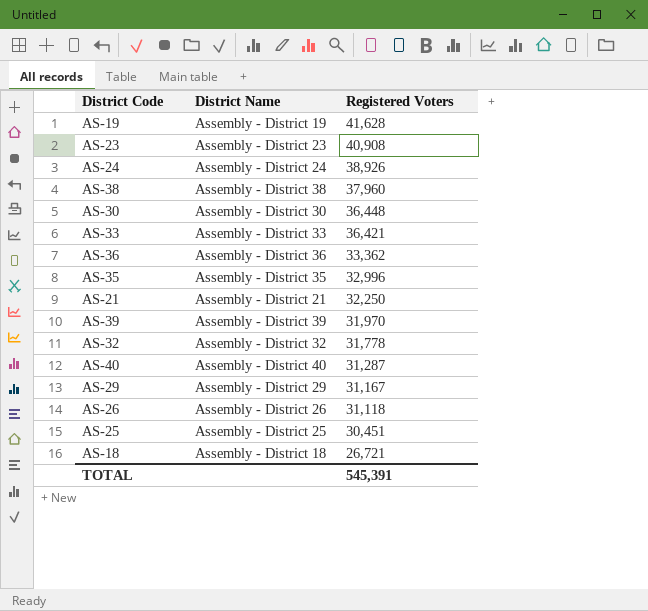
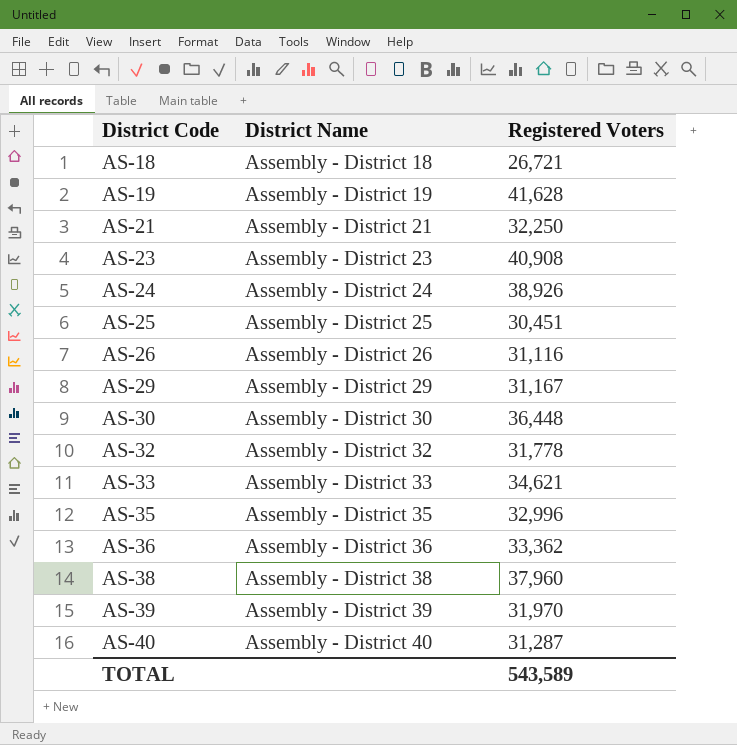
row order: Registered Voters descending -> District Code ascending
AS-26 | Registered Voters: 31,118 -> 31,116
AS-33 | Registered Voters: 36,421 -> 34,621
TOTAL | Registered Voters: 545,391 -> 543,589

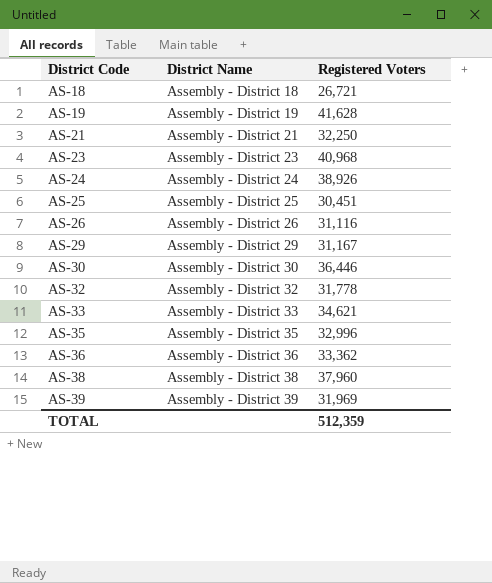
row AS-40: Assembly - District 40 | 31,287 -> none
AS-23 | Registered Voters: 40,908 -> 40,968
AS-30 | Registered Voters: 36,448 -> 36,446
AS-39 | Registered Voters: 31,970 -> 31,969
TOTAL | Registered Voters: 543,589 -> 512,359

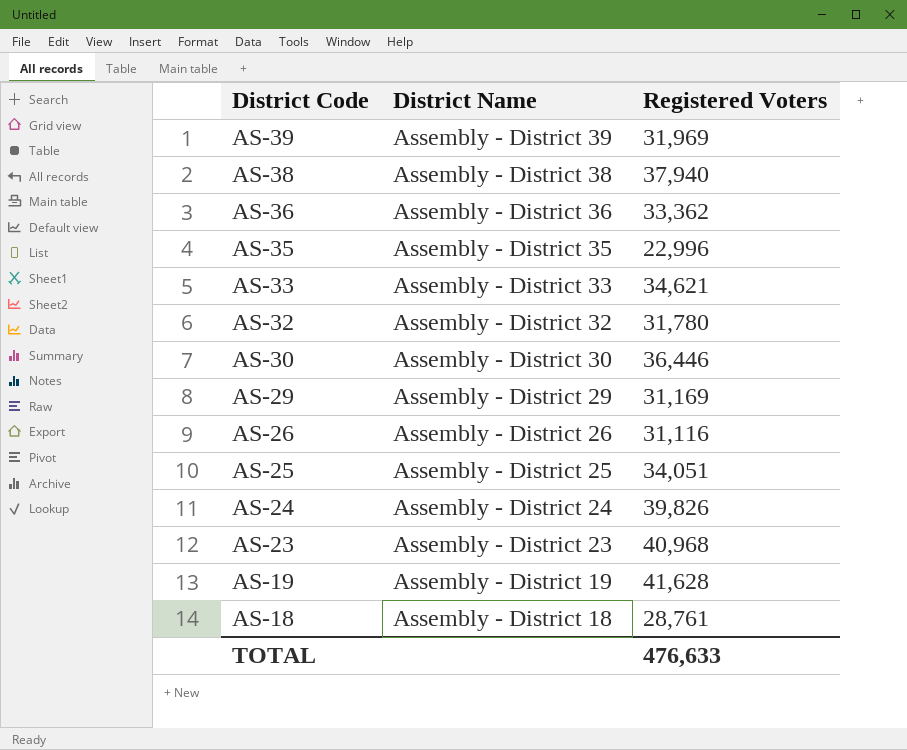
row order: District Code ascending -> District Code descending
row AS-21: Assembly - District 21 | 32,250 -> none
AS-38 | Registered Voters: 37,960 -> 37,940
AS-35 | Registered Voters: 32,996 -> 22,996
AS-32 | Registered Voters: 31,778 -> 31,780
AS-29 | Registered Voters: 31,167 -> 31,169
AS-25 | Registered Voters: 30,451 -> 34,051
AS-24 | Registered Voters: 38,926 -> 39,826
AS-18 | Registered Voters: 26,721 -> 28,761
TOTAL | Registered Voters: 512,359 -> 476,633

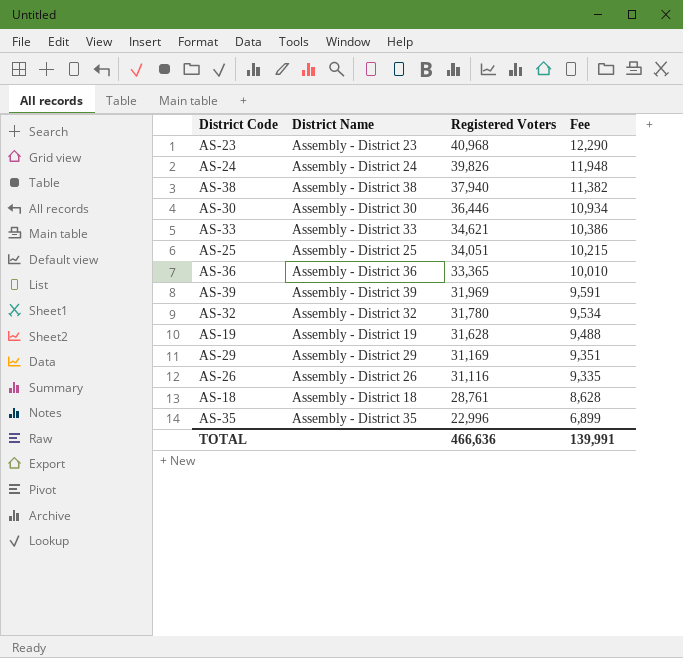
row order: District Code descending -> Registered Voters descending
column Fee | formula: none -> [Registered Voters] * 0.3
AS-36 | Registered Voters: 33,362 -> 33,365
AS-19 | Registered Voters: 41,628 -> 31,628
TOTAL | Registered Voters: 476,633 -> 466,636

